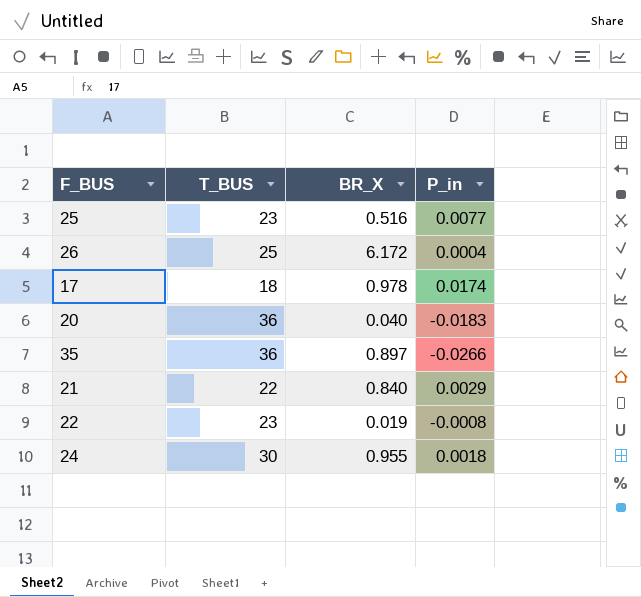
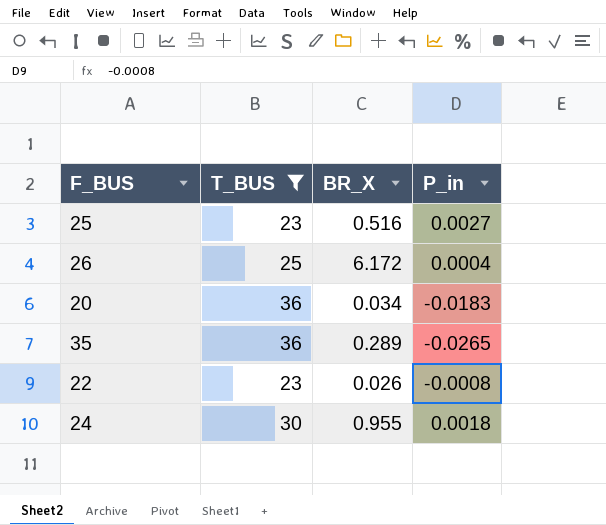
filter: none -> T_BUS >= 23
25 | P_in: 0.0077 -> 0.0027
20 | BR_X: 0.040 -> 0.034
35 | BR_X: 0.897 -> 0.289
35 | P_in: -0.0266 -> -0.0265
22 | BR_X: 0.019 -> 0.026

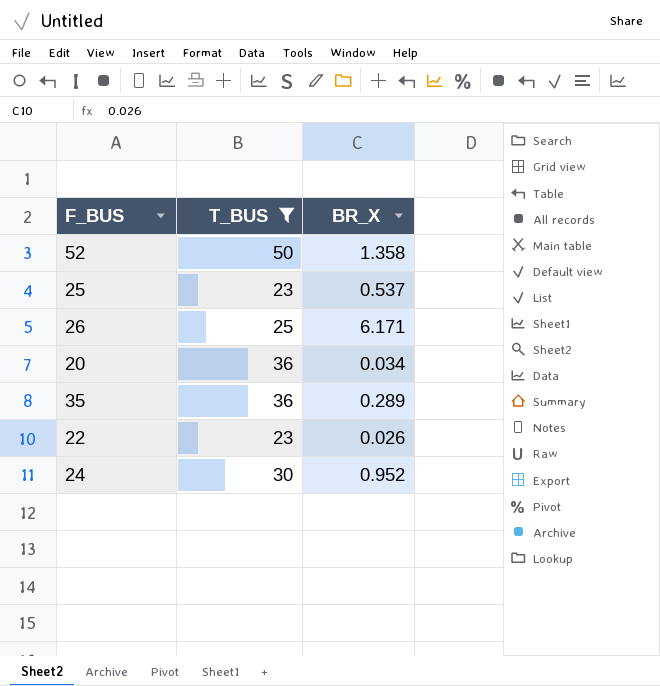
column P_in | position: 4 -> none
row 52: none -> 50 | 1.358
25 | BR_X: 0.516 -> 0.537
26 | BR_X: 6.172 -> 6.171
24 | BR_X: 0.955 -> 0.952

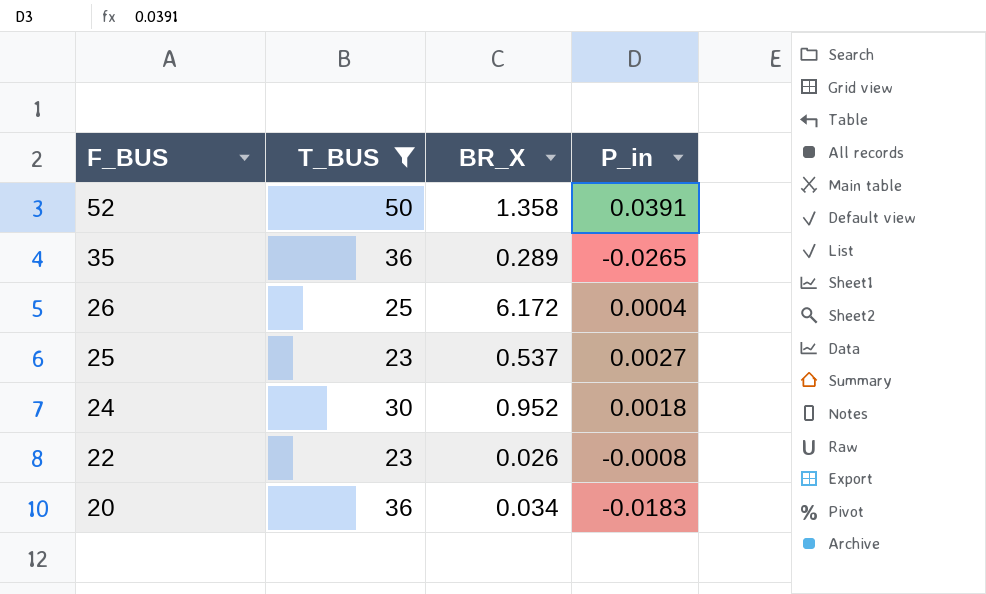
row order: none -> F_BUS descending
column P_in | position: none -> 4
26 | BR_X: 6.171 -> 6.172

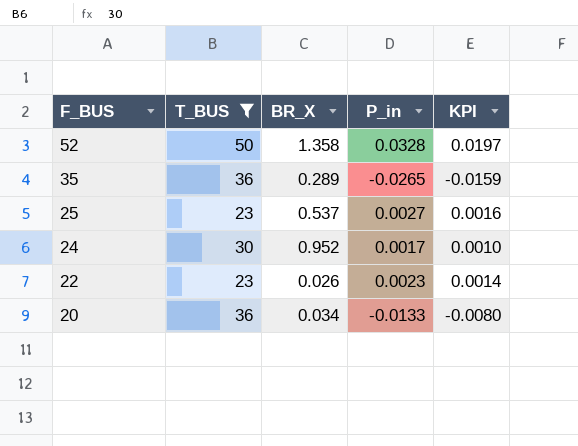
column KPI | formula: none -> [P_in] * 0.6
row 26: 25 | 6.172 | 0.0004 -> none
52 | P_in: 0.0391 -> 0.0328
24 | P_in: 0.0018 -> 0.0017
22 | P_in: -0.0008 -> 0.0023
20 | P_in: -0.0183 -> -0.0133

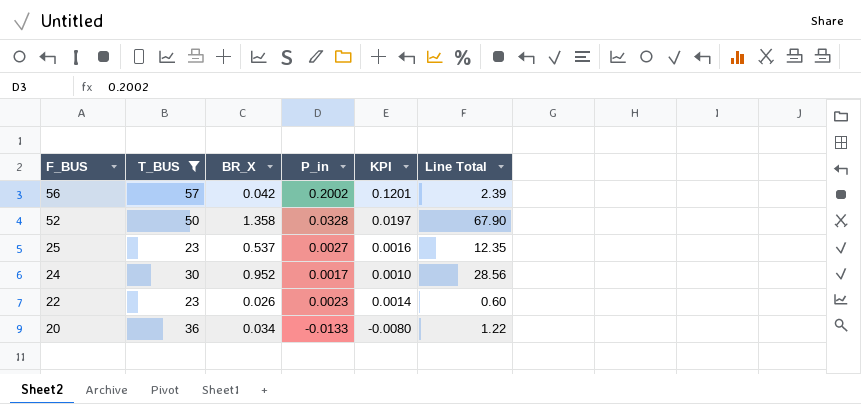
column Line Total | formula: none -> [T_BUS] * [BR_X]
row 35: 36 | 0.289 | -0.0265 | -0.0159 -> none
row 56: none -> 57 | 0.042 | 0.2002 | 0.1201 | 2.39

